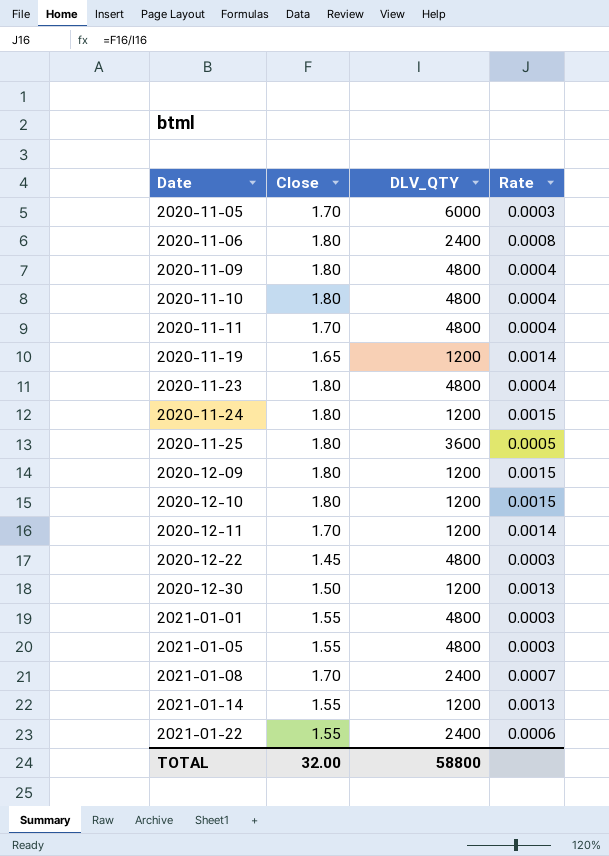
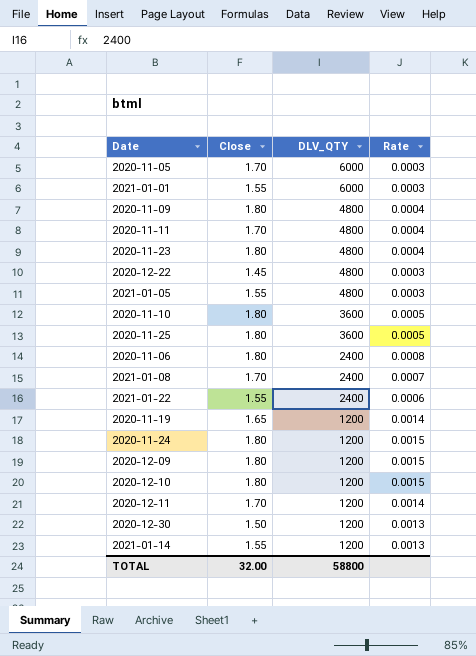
row order: Date ascending -> DLV_QTY descending
2021-01-01 | DLV_QTY: 4800 -> 6000
2020-11-10 | DLV_QTY: 4800 -> 3600
2020-11-10 | Rate: 0.0004 -> 0.0005

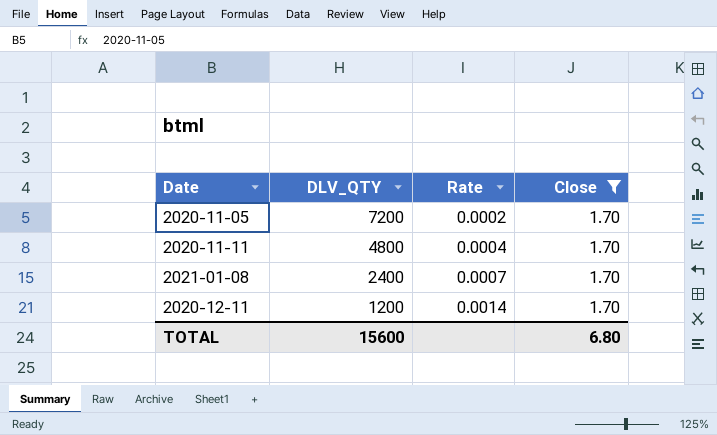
filter: none -> Close = 1.70
column Close | position: 2 -> 4
2020-11-05 | DLV_QTY: 6000 -> 7200
2020-11-05 | Rate: 0.0003 -> 0.0002
TOTAL | DLV_QTY: 58800 -> 15600
TOTAL | Close: 32.00 -> 6.80

